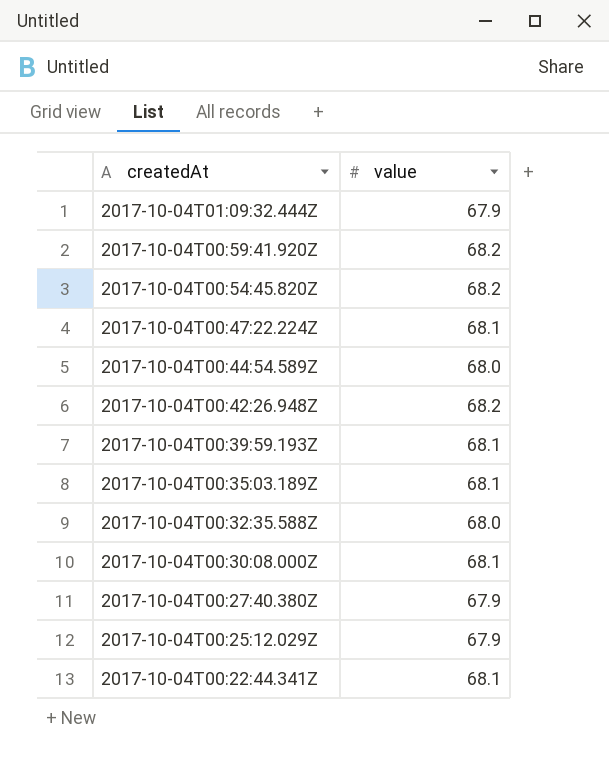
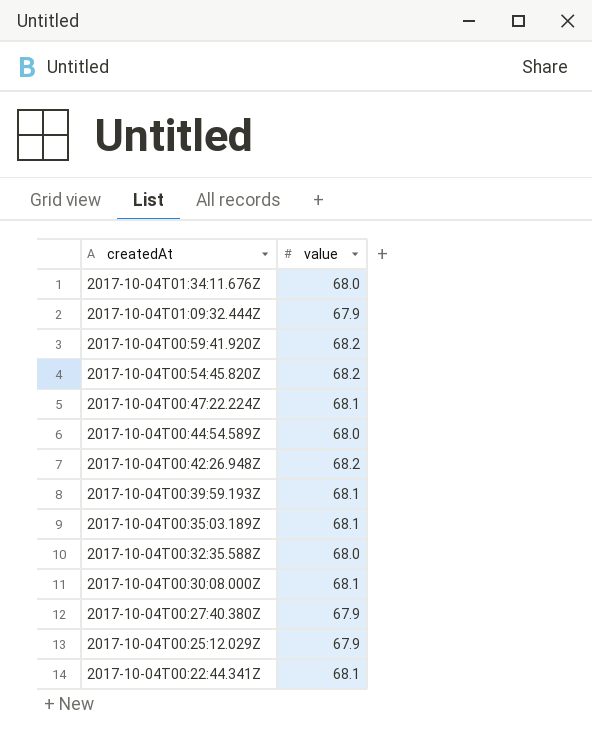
row 2017-10-04T01:34:11.676Z: none -> 68.0

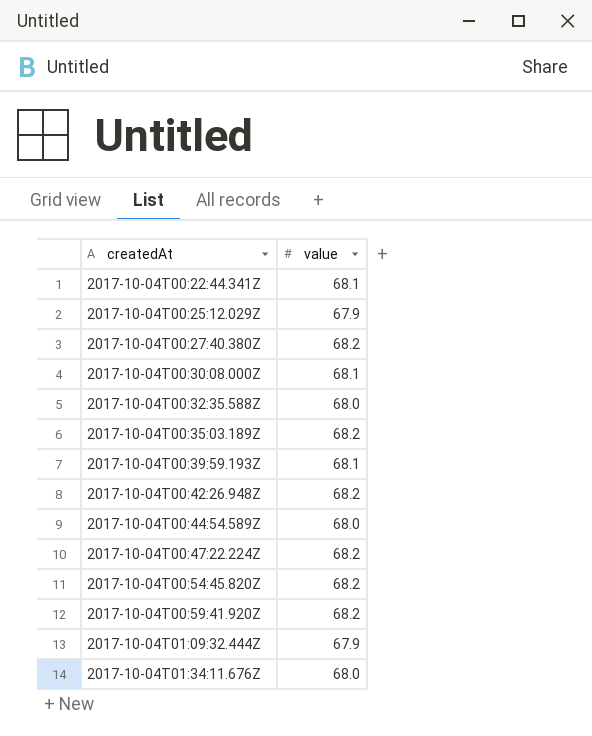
row order: createdAt descending -> createdAt ascending
2017-10-04T00:27:40.380Z | value: 67.9 -> 68.2
2017-10-04T00:35:03.189Z | value: 68.1 -> 68.2
2017-10-04T00:47:22.224Z | value: 68.1 -> 68.2

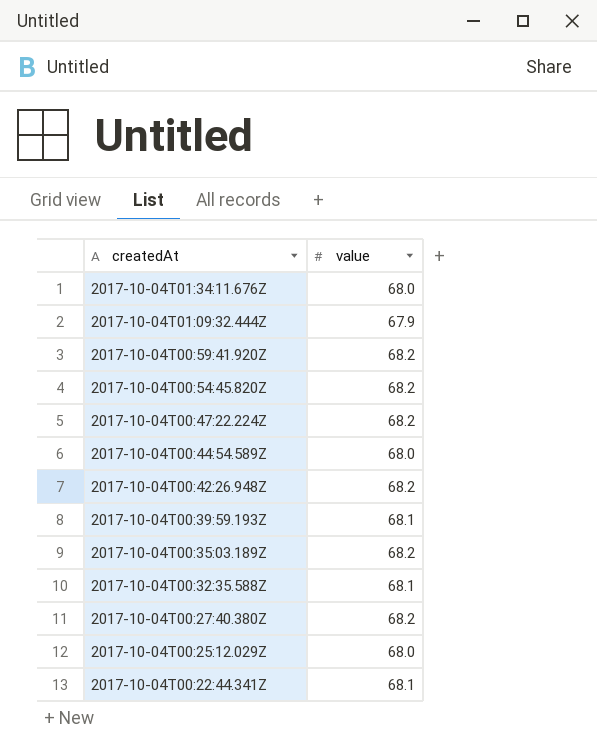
row order: createdAt ascending -> createdAt descending
row 2017-10-04T00:30:08.000Z: 68.1 -> none
2017-10-04T00:32:35.588Z | value: 68.0 -> 68.1
2017-10-04T00:25:12.029Z | value: 67.9 -> 68.0

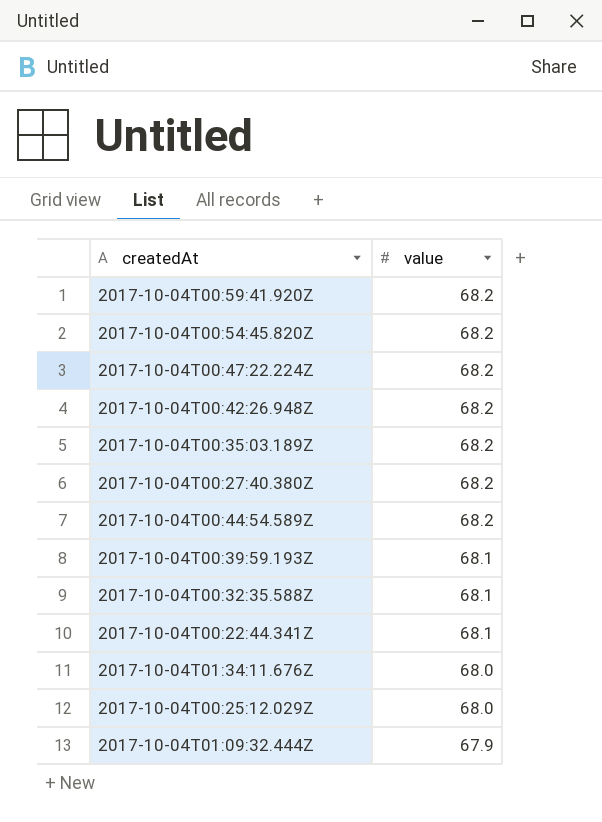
row order: createdAt descending -> value descending
2017-10-04T00:44:54.589Z | value: 68.0 -> 68.2

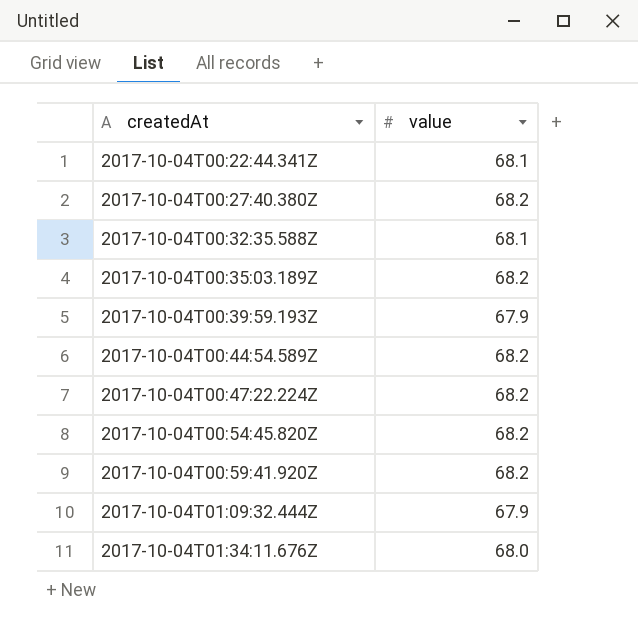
row order: value descending -> createdAt ascending
row 2017-10-04T00:42:26.948Z: 68.2 -> none
row 2017-10-04T00:25:12.029Z: 68.0 -> none
2017-10-04T00:39:59.193Z | value: 68.1 -> 67.9

